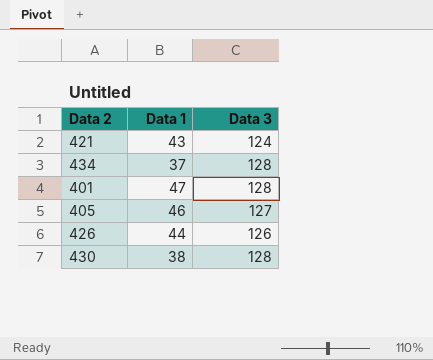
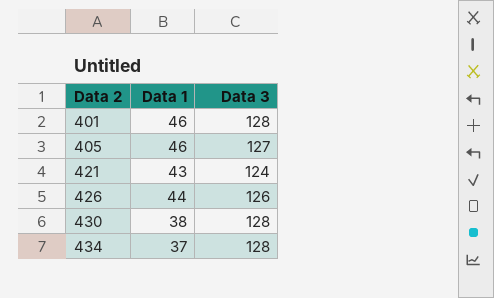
row order: none -> Data 2 ascending
401 | Data 1: 47 -> 46

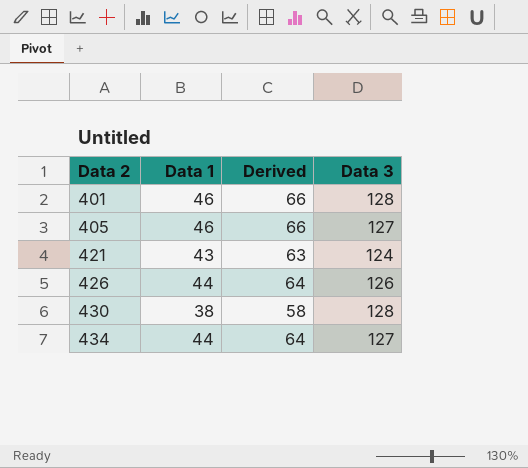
column Derived | formula: none -> [Data 1] + 20
434 | Data 1: 37 -> 44
434 | Data 3: 128 -> 127

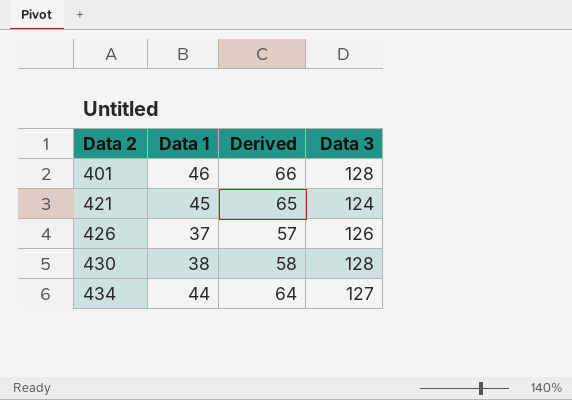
row 405: 46 | 66 | 127 -> none
421 | Data 1: 43 -> 45
421 | Derived: 63 -> 65
426 | Data 1: 44 -> 37
426 | Derived: 64 -> 57

